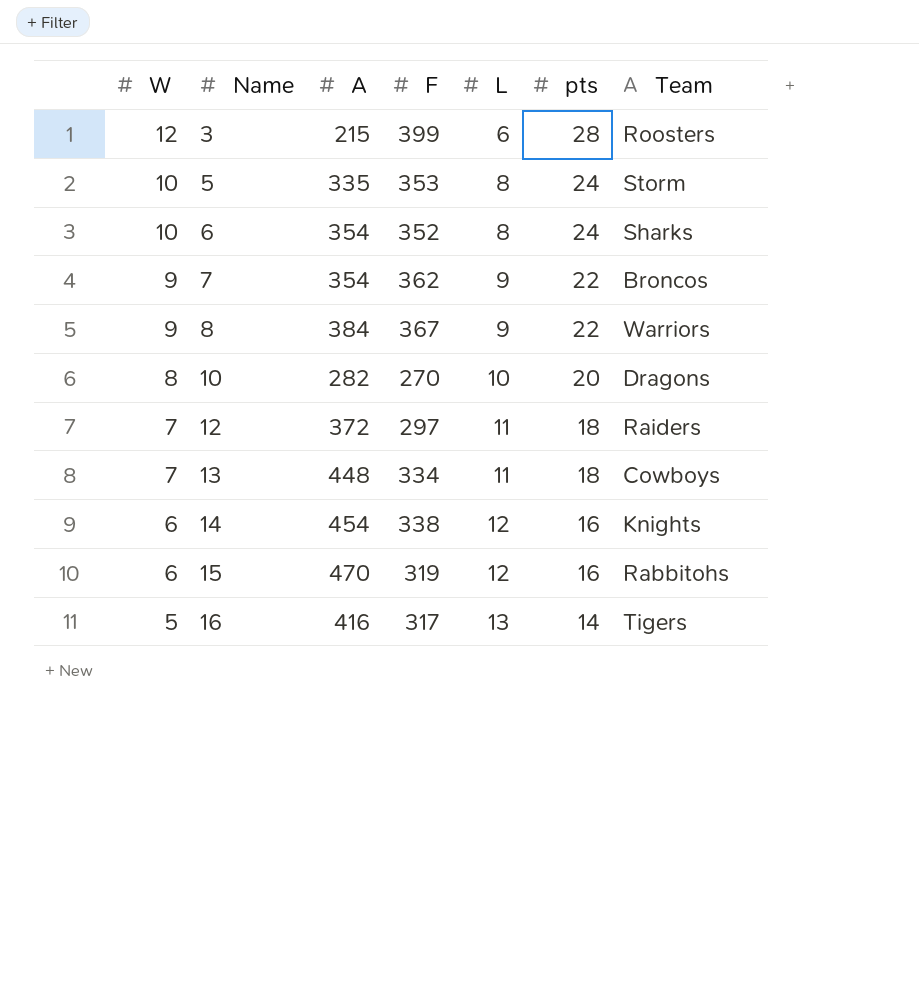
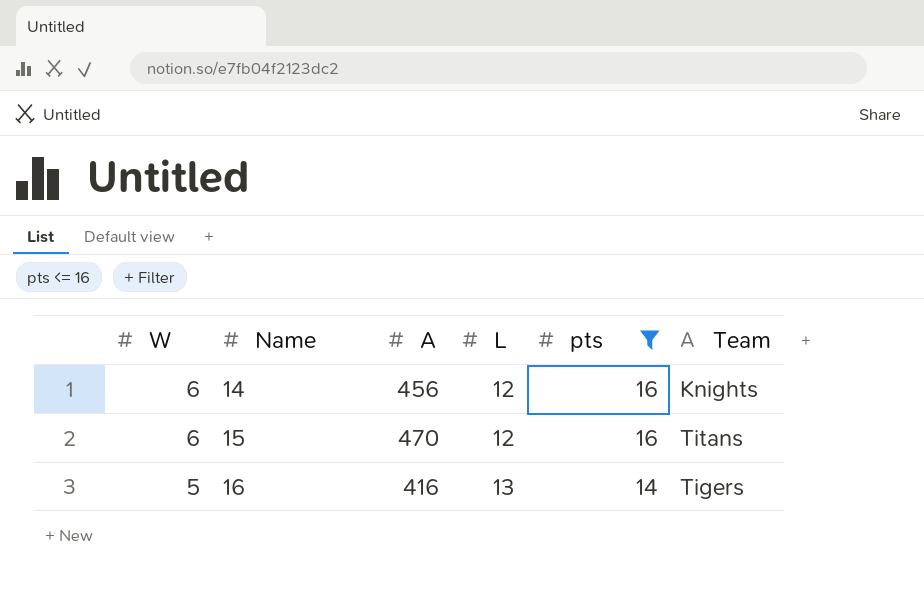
filter: none -> pts <= 16
column F | position: 4 -> none
14 | A: 454 -> 456
15 | Team: Rabbitohs -> Titans

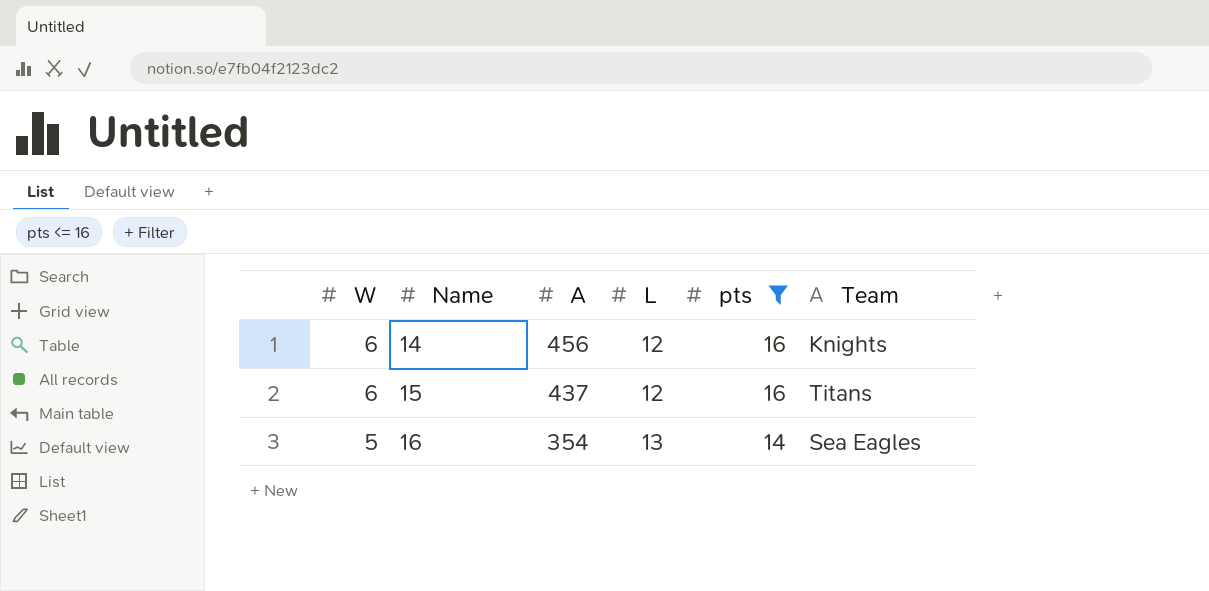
15 | A: 470 -> 437
16 | A: 416 -> 354
16 | Team: Tigers -> Sea Eagles

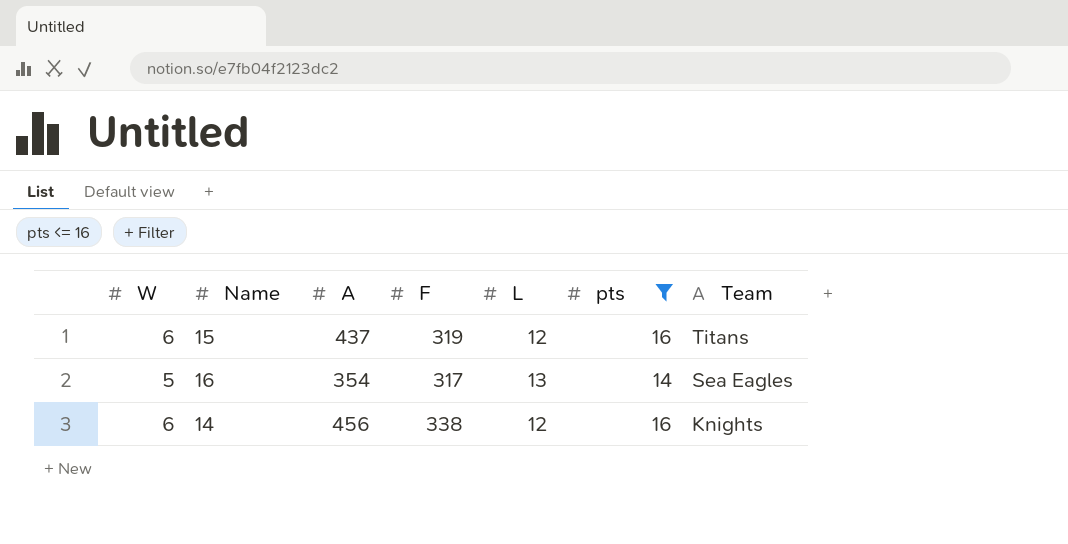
row order: W descending -> Team descending
column F | position: none -> 4

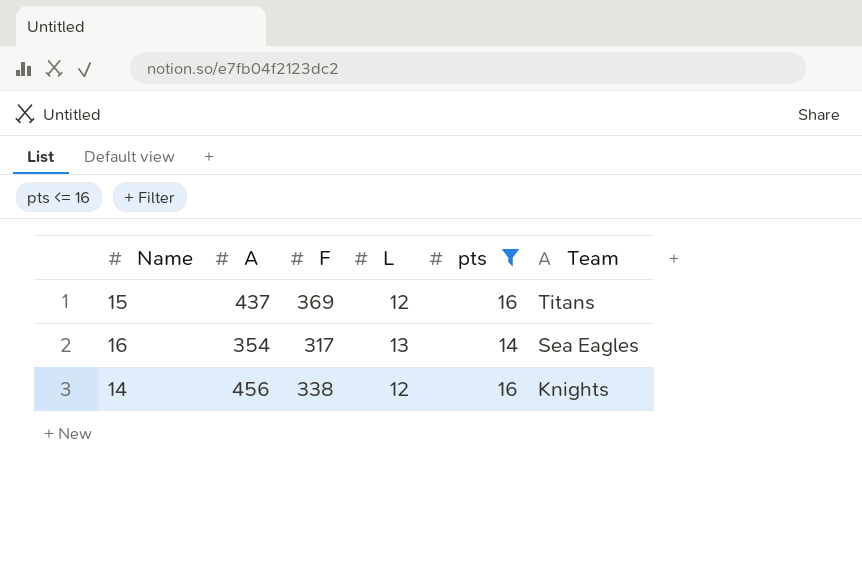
column W | position: 1 -> none
15 | F: 319 -> 369

